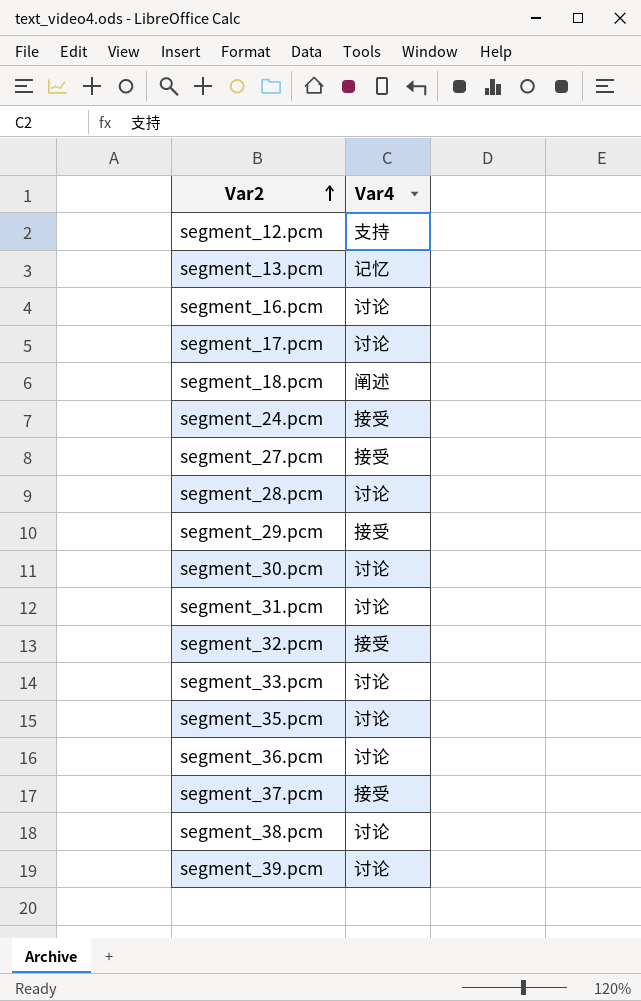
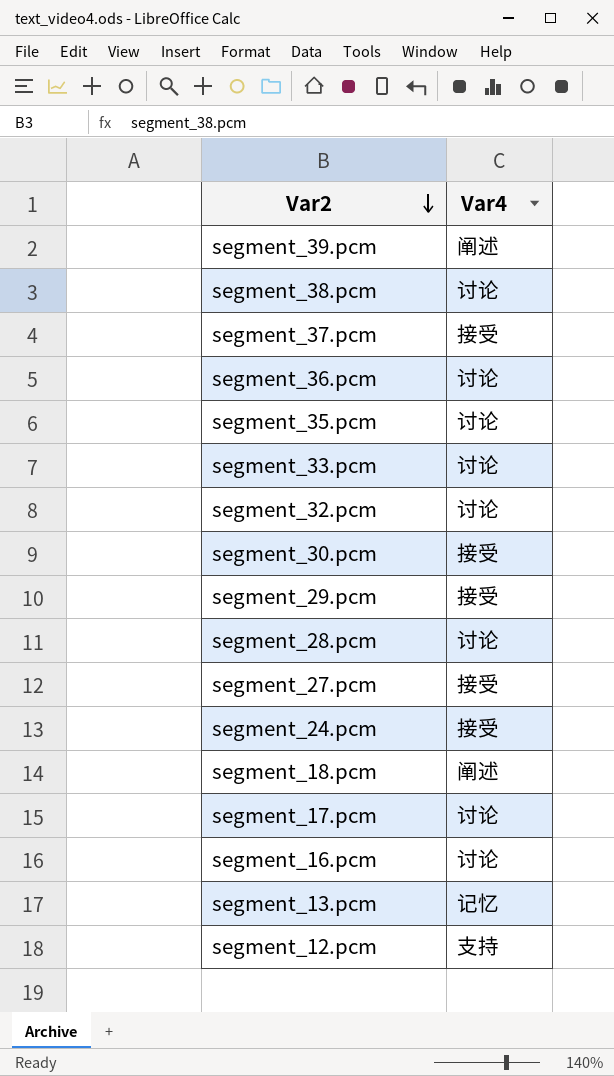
row order: Var2 ascending -> Var2 descending
row segment_31.pcm: 讨论 -> none
segment_39.pcm | Var4: 讨论 -> 阐述
segment_32.pcm | Var4: 接受 -> 讨论
segment_30.pcm | Var4: 讨论 -> 接受

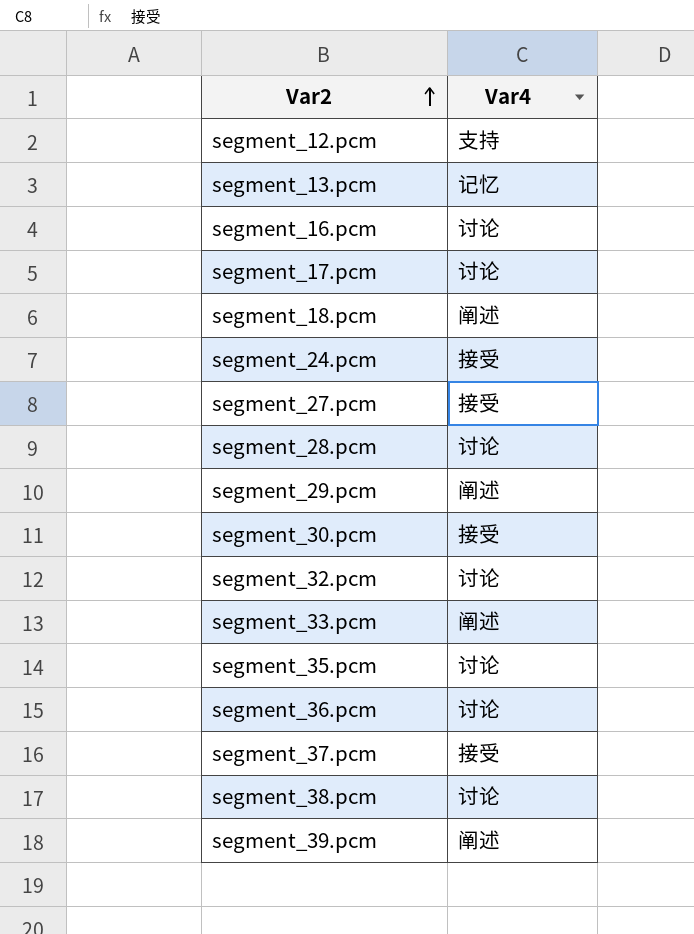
row order: Var2 descending -> Var2 ascending
segment_29.pcm | Var4: 接受 -> 阐述
segment_33.pcm | Var4: 讨论 -> 阐述

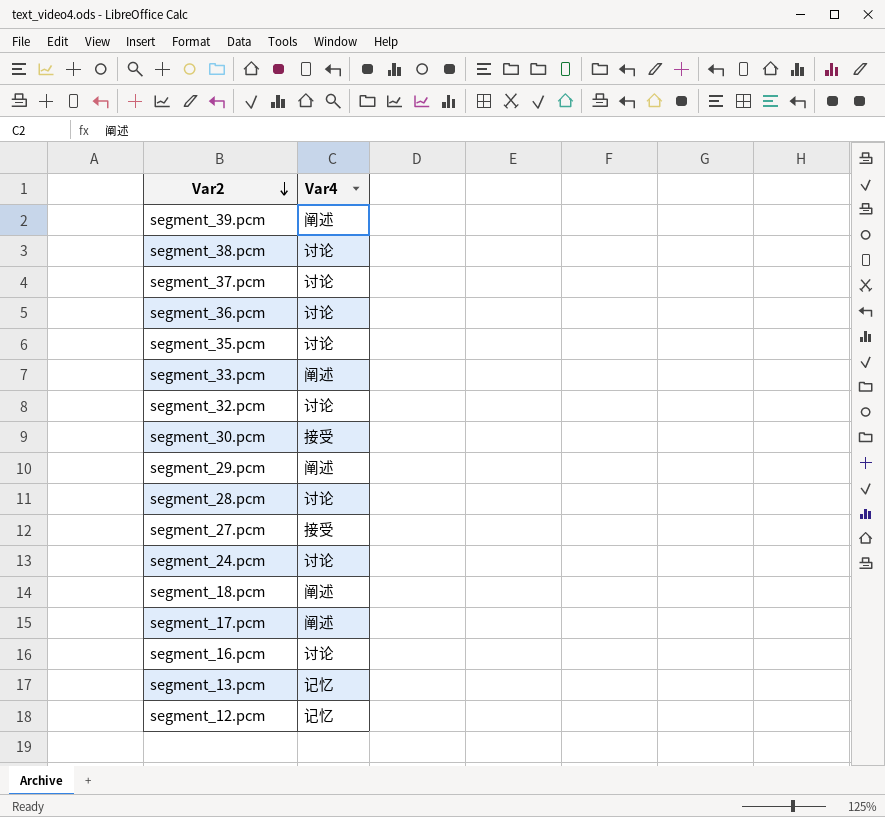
row order: Var2 ascending -> Var2 descending
segment_37.pcm | Var4: 接受 -> 讨论
segment_24.pcm | Var4: 接受 -> 讨论
segment_17.pcm | Var4: 讨论 -> 阐述
segment_12.pcm | Var4: 支持 -> 记忆

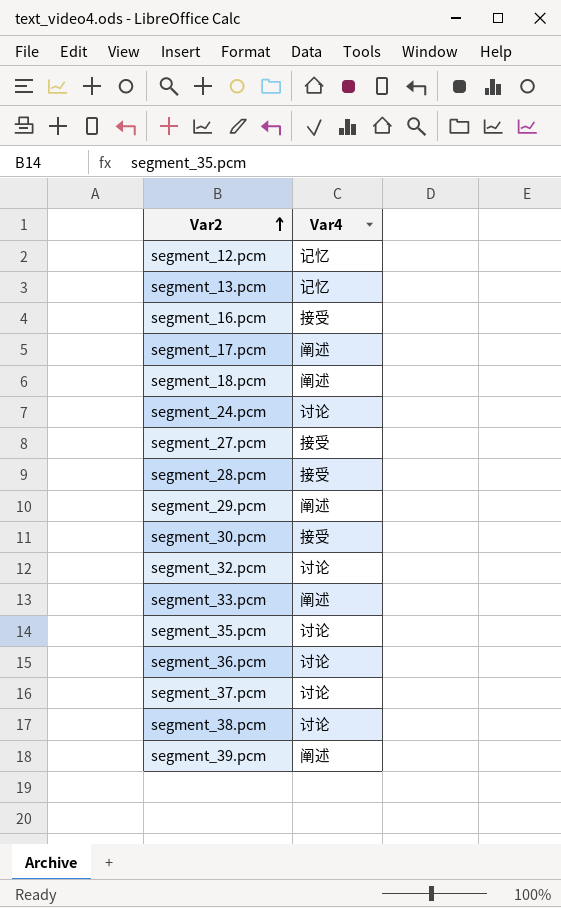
row order: Var2 descending -> Var2 ascending
segment_16.pcm | Var4: 讨论 -> 接受
segment_28.pcm | Var4: 讨论 -> 接受

